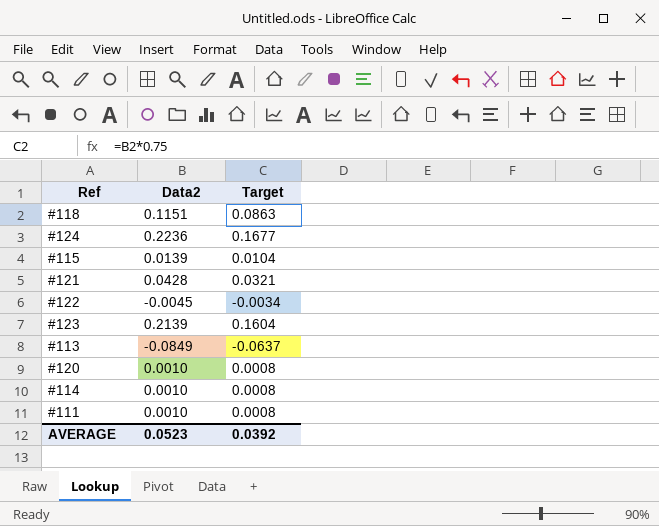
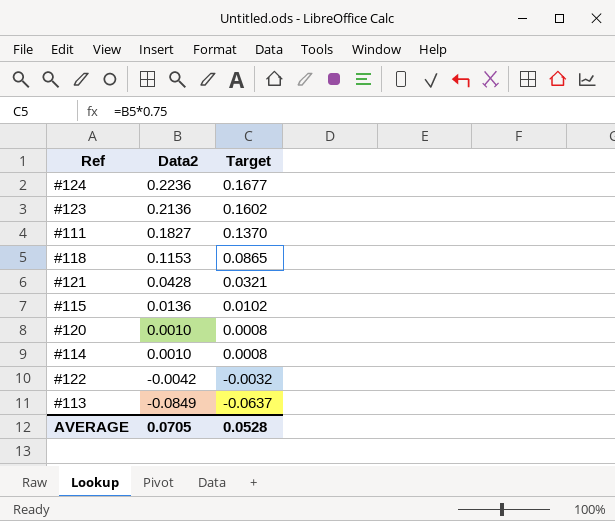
row order: none -> Data2 descending
#123 | Data2: 0.2139 -> 0.2136
#123 | Target: 0.1604 -> 0.1602
#111 | Data2: 0.0010 -> 0.1827
#111 | Target: 0.0008 -> 0.1370
#118 | Data2: 0.1151 -> 0.1153
#118 | Target: 0.0863 -> 0.0865
#115 | Data2: 0.0139 -> 0.0136
#115 | Target: 0.0104 -> 0.0102
#122 | Data2: -0.0045 -> -0.0042
#122 | Target: -0.0034 -> -0.0032
AVERAGE | Data2: 0.0523 -> 0.0705
AVERAGE | Target: 0.0392 -> 0.0528

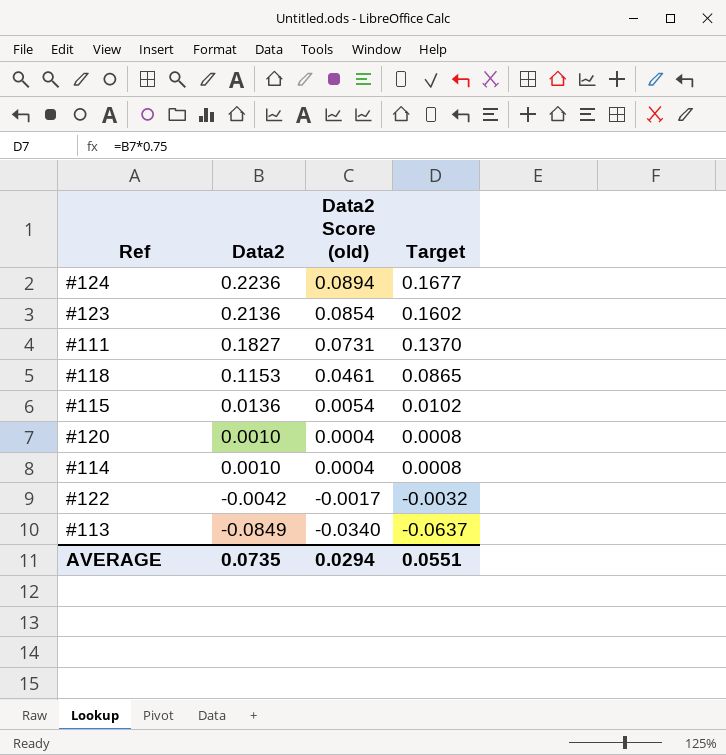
column Data2 Score (old) | formula: none -> [Data2] * 0.4
row #121: 0.0428 | 0.0321 -> none
AVERAGE | Data2: 0.0705 -> 0.0735
AVERAGE | Target: 0.0528 -> 0.0551

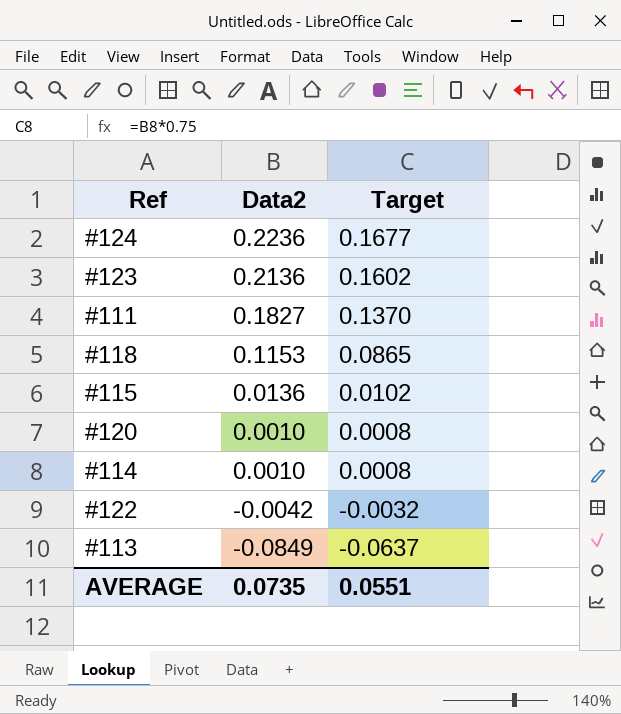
column Data2 Score (old) | formula: [Data2] * 0.4 -> none

